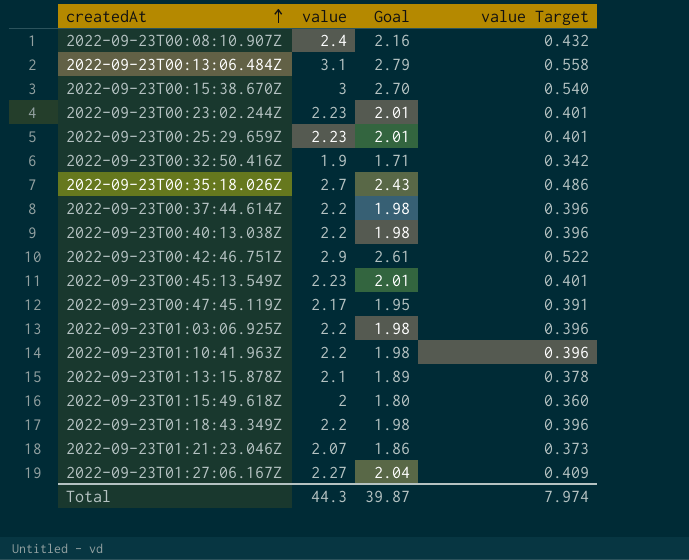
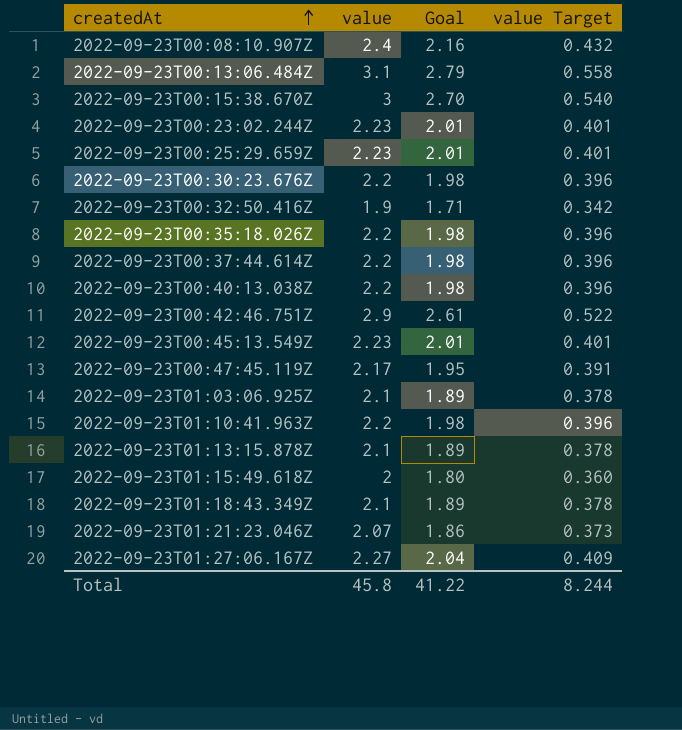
row 2022-09-23T00:30:23.676Z: none -> 2.2 | 1.98 | 0.396
2022-09-23T00:35:18.026Z | value: 2.7 -> 2.2
2022-09-23T00:35:18.026Z | Goal: 2.43 -> 1.98
2022-09-23T00:35:18.026Z | value Target: 0.486 -> 0.396
2022-09-23T01:03:06.925Z | value: 2.2 -> 2.1
2022-09-23T01:03:06.925Z | Goal: 1.98 -> 1.89
2022-09-23T01:03:06.925Z | value Target: 0.396 -> 0.378
2022-09-23T01:18:43.349Z | value: 2.2 -> 2.1
2022-09-23T01:18:43.349Z | Goal: 1.98 -> 1.89
2022-09-23T01:18:43.349Z | value Target: 0.396 -> 0.378
Total | value: 44.3 -> 45.8
Total | Goal: 39.87 -> 41.22
Total | value Target: 7.974 -> 8.244

